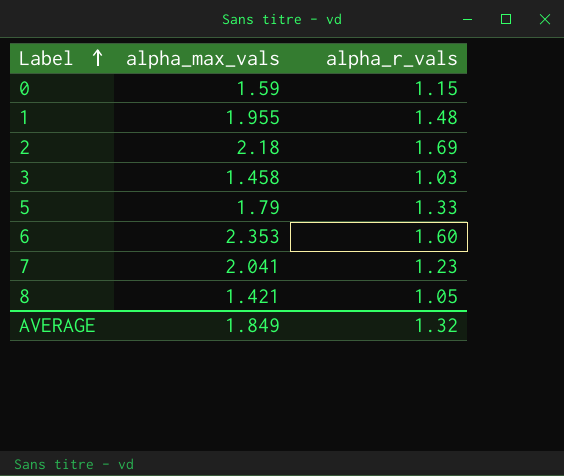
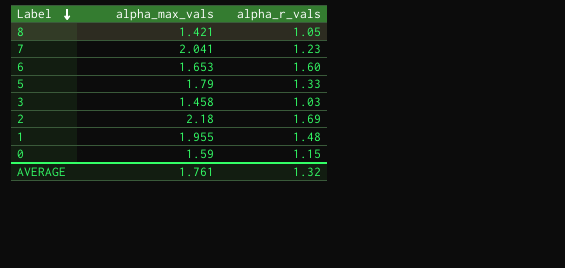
row order: Label ascending -> Label descending
6 | alpha_max_vals: 2.353 -> 1.653
AVERAGE | alpha_max_vals: 1.849 -> 1.761

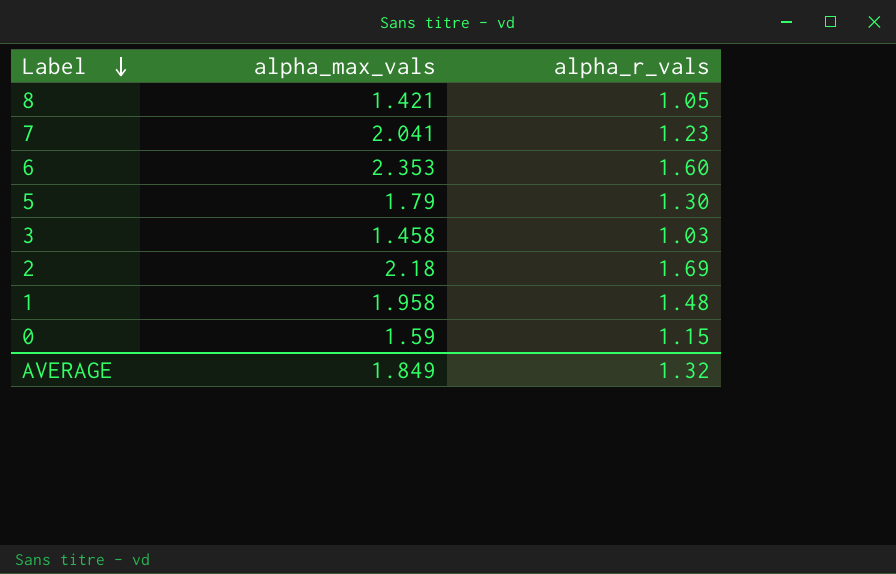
6 | alpha_max_vals: 1.653 -> 2.353
5 | alpha_r_vals: 1.33 -> 1.30
1 | alpha_max_vals: 1.955 -> 1.958
AVERAGE | alpha_max_vals: 1.761 -> 1.849

